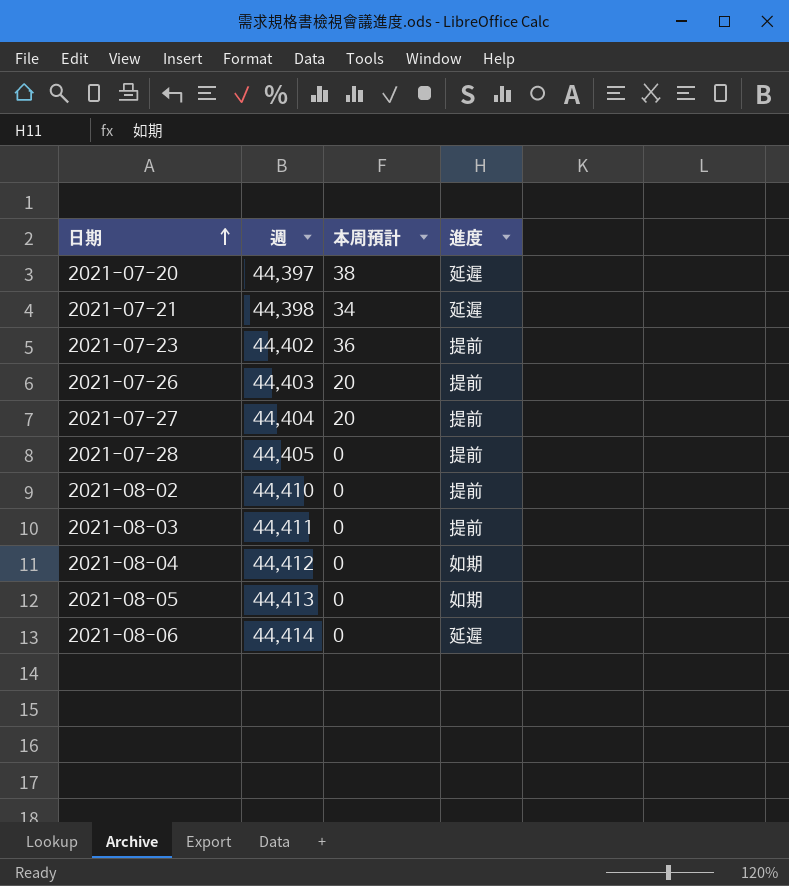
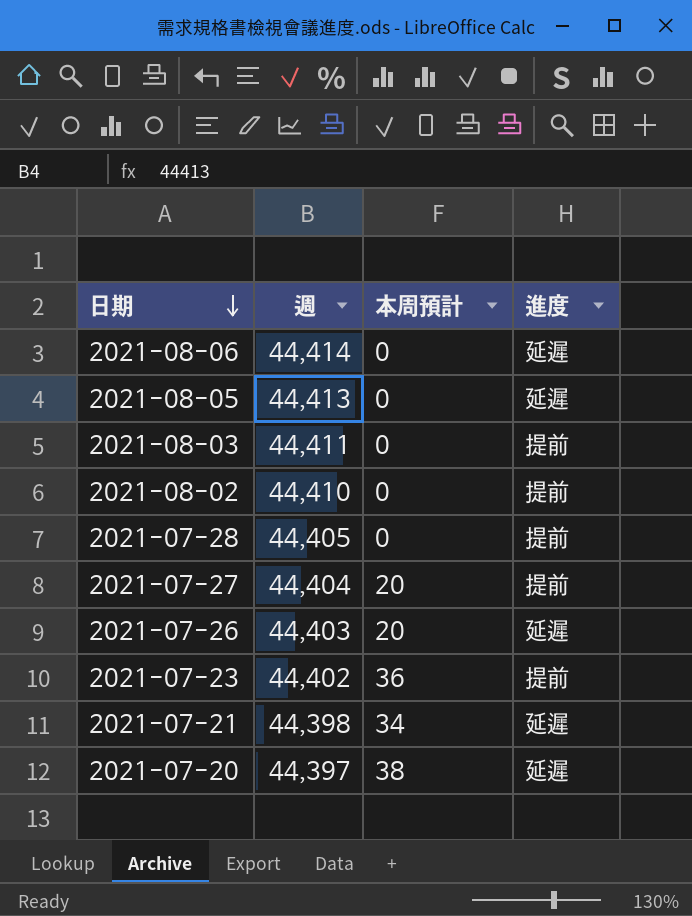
row order: 日期 ascending -> 日期 descending
row 2021-08-04: 44,412 | 0 | 如期 -> none
2021-08-05 | 進度: 如期 -> 延遲
2021-07-26 | 進度: 提前 -> 延遲

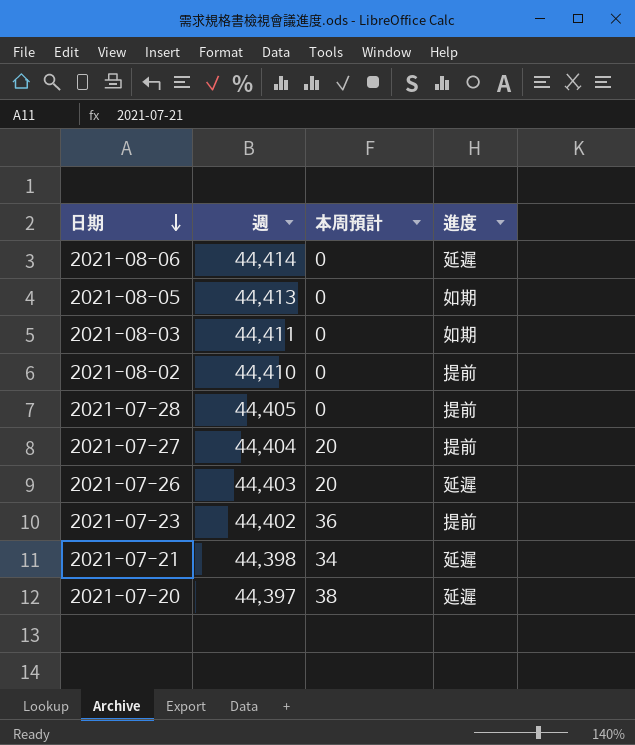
2021-08-05 | 進度: 延遲 -> 如期
2021-08-03 | 進度: 提前 -> 如期

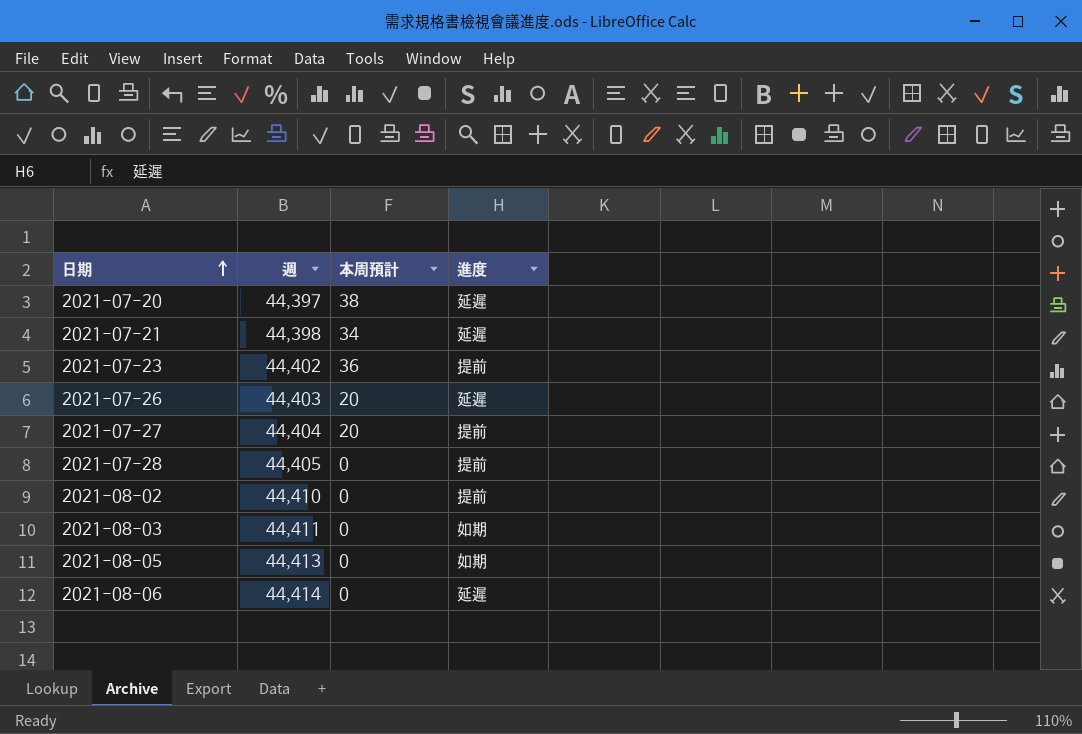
row order: 日期 descending -> 日期 ascending

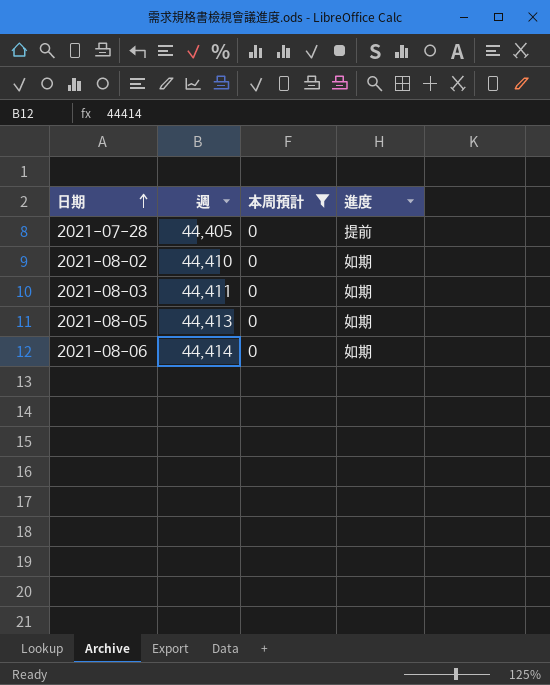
filter: none -> 本周預計 = 0
2021-08-02 | 進度: 提前 -> 如期
2021-08-06 | 進度: 延遲 -> 如期

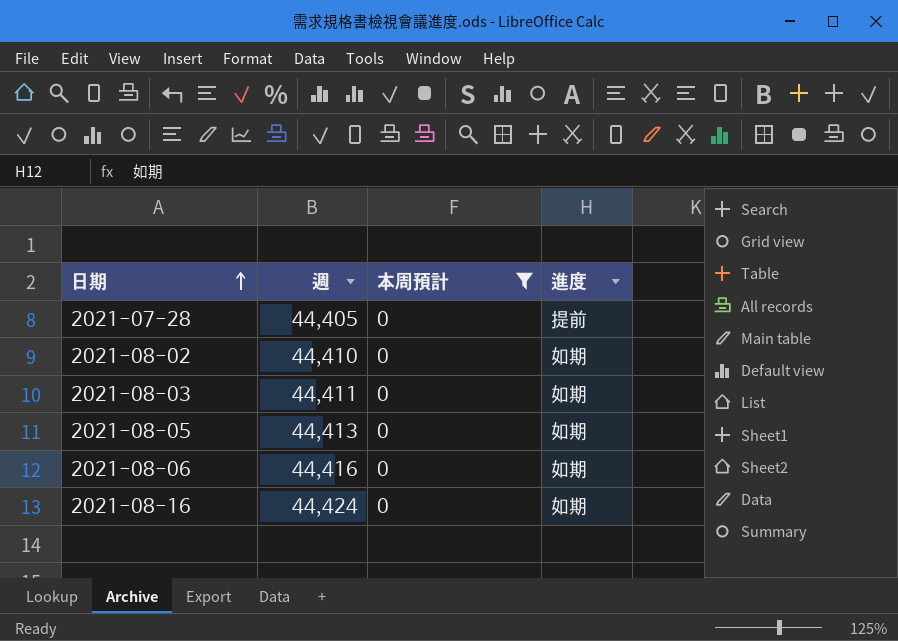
2021-08-06 | 週: 44,414 -> 44,416
row 2021-08-16: none -> 44,424 | 0 | 如期

